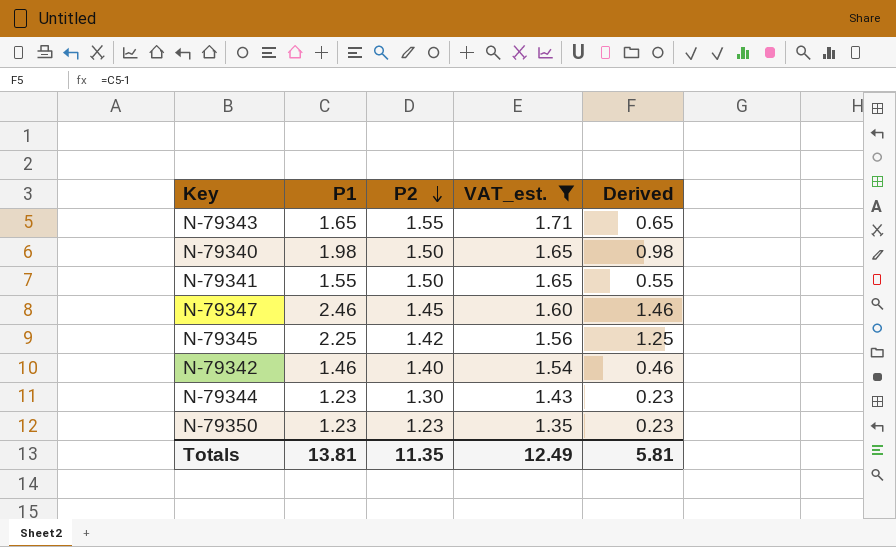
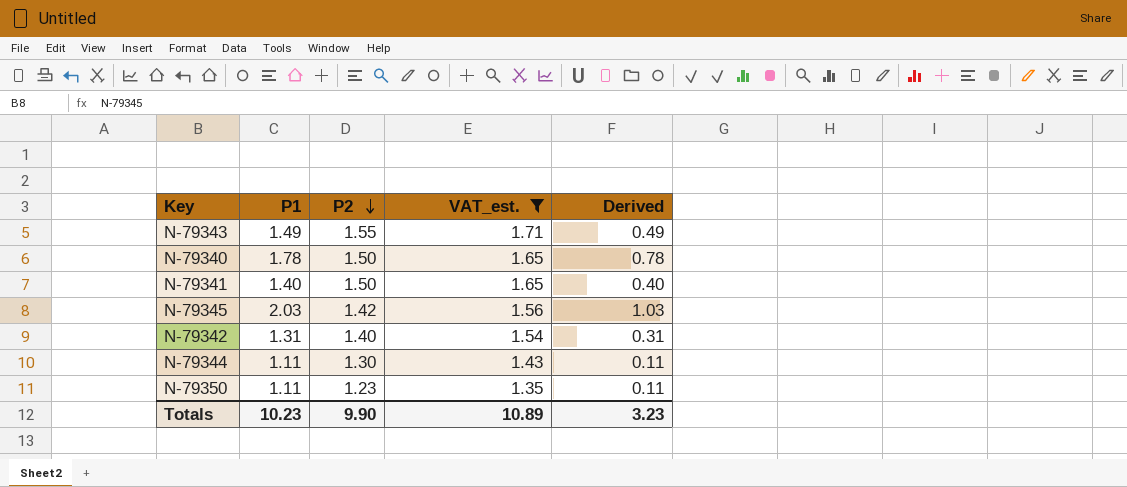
row N-79347: 2.46 | 1.45 | 1.60 | 1.46 -> none
N-79343 | P1: 1.65 -> 1.49
N-79343 | Derived: 0.65 -> 0.49
N-79340 | P1: 1.98 -> 1.78
N-79340 | Derived: 0.98 -> 0.78
N-79341 | P1: 1.55 -> 1.40
N-79341 | Derived: 0.55 -> 0.40
N-79345 | P1: 2.25 -> 2.03
N-79345 | Derived: 1.25 -> 1.03
N-79342 | P1: 1.46 -> 1.31
N-79342 | Derived: 0.46 -> 0.31
N-79344 | P1: 1.23 -> 1.11
N-79344 | Derived: 0.23 -> 0.11
N-79350 | P1: 1.23 -> 1.11
N-79350 | Derived: 0.23 -> 0.11
Totals | P1: 13.81 -> 10.23
Totals | P2: 11.35 -> 9.90
Totals | VAT_est.: 12.49 -> 10.89
Totals | Derived: 5.81 -> 3.23

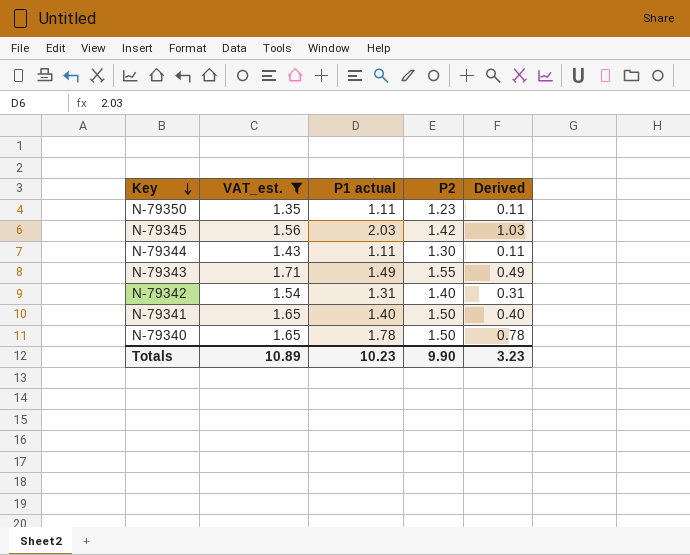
row order: P2 descending -> Key descending
column VAT_est. | position: 4 -> 2
column name: P1 -> P1 actual

